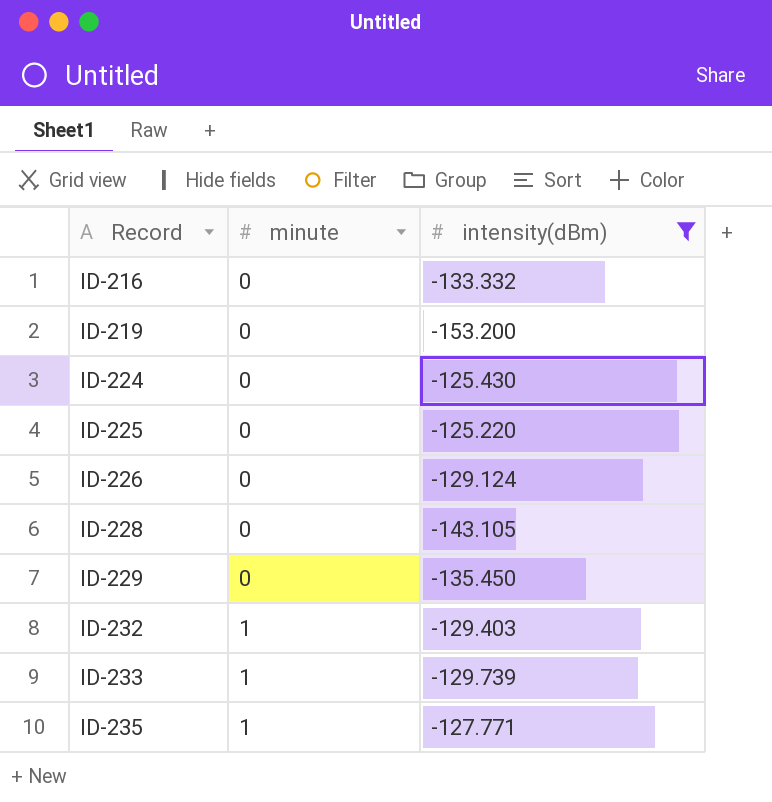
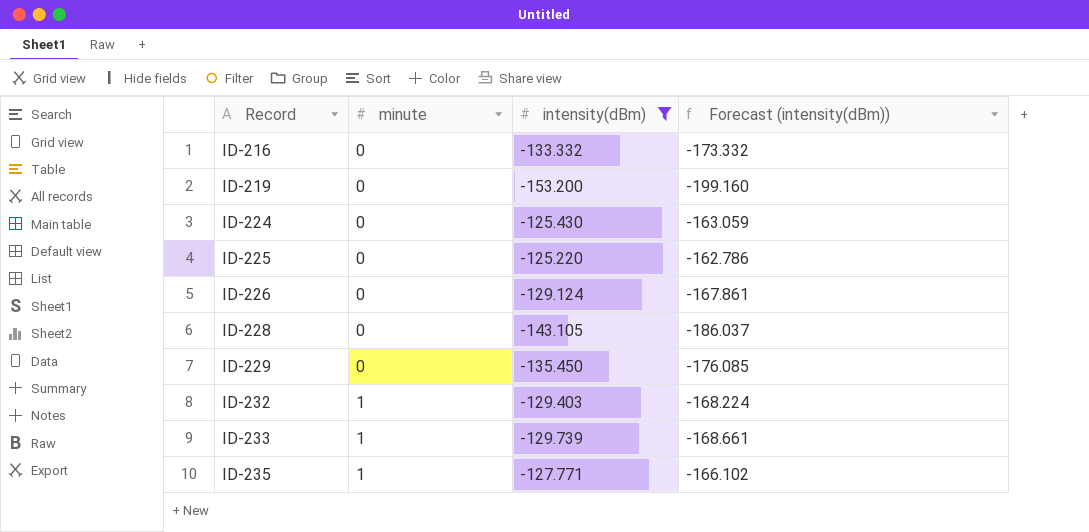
column Forecast (intensity(dBm)) | formula: none -> [intensity(dBm)] * 1.3

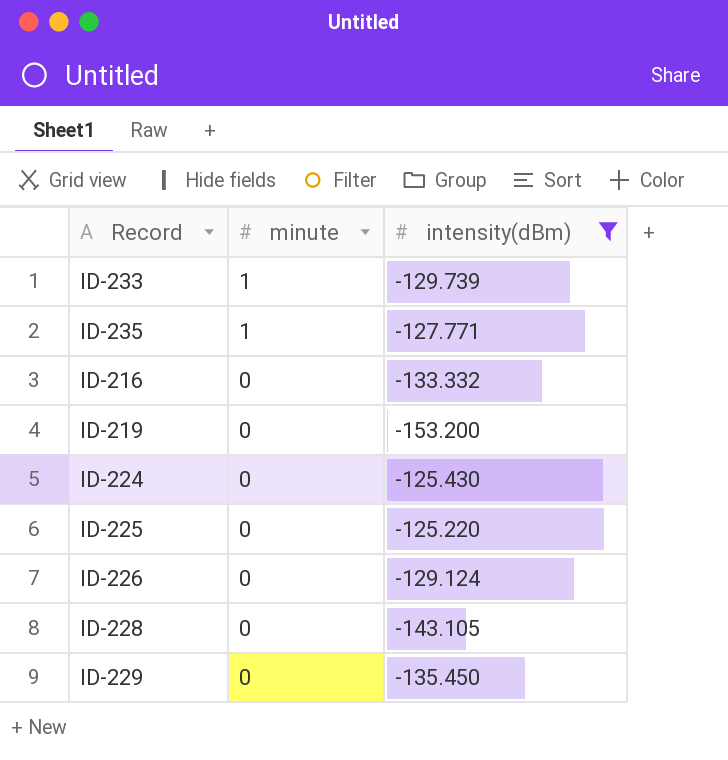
row order: Record ascending -> minute descending
column Forecast (intensity(dBm)) | formula: [intensity(dBm)] * 1.3 -> none
row ID-232: 1 | -129.403 | -168.224 -> none

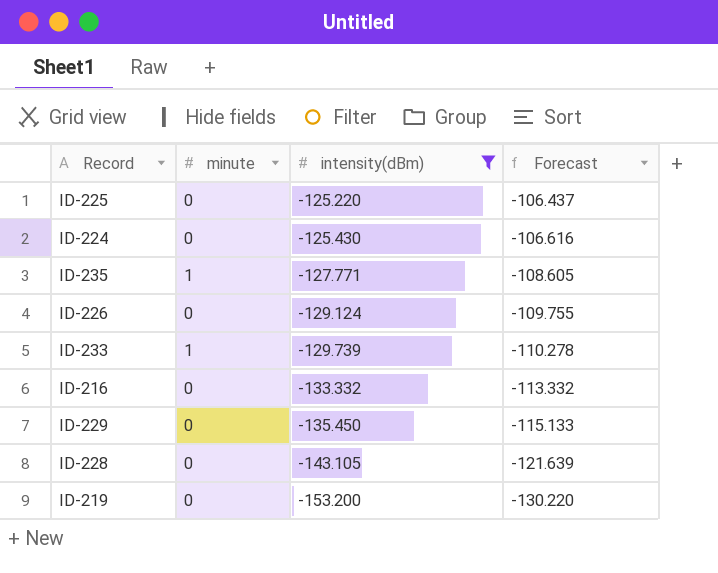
row order: minute descending -> intensity(dBm) descending
column Forecast | formula: none -> [intensity(dBm)] * 0.85

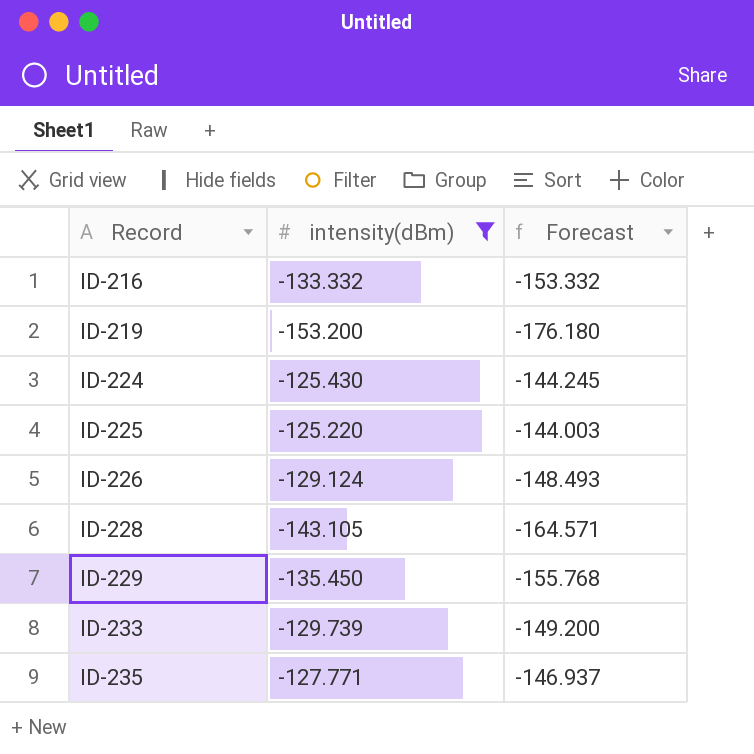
row order: intensity(dBm) descending -> Record ascending
column minute | position: 2 -> none
column Forecast | formula: [intensity(dBm)] * 0.85 -> [intensity(dBm)] * 1.15

